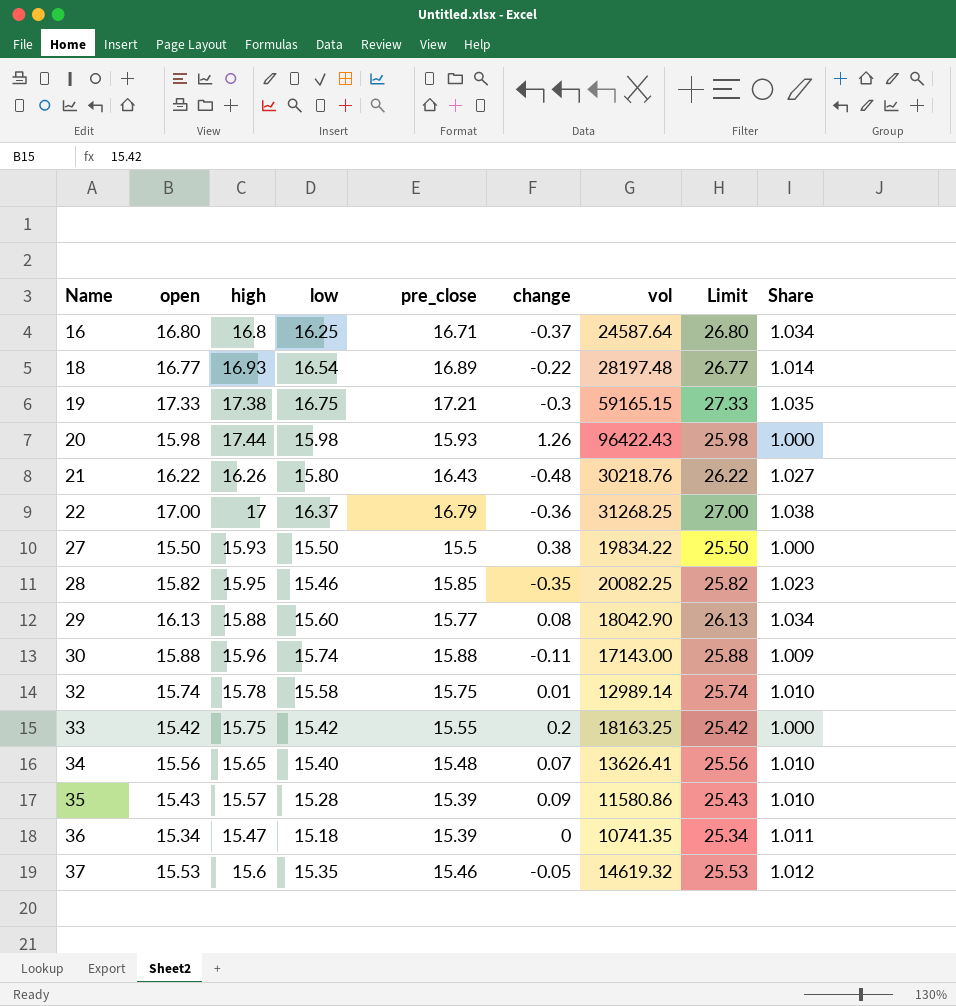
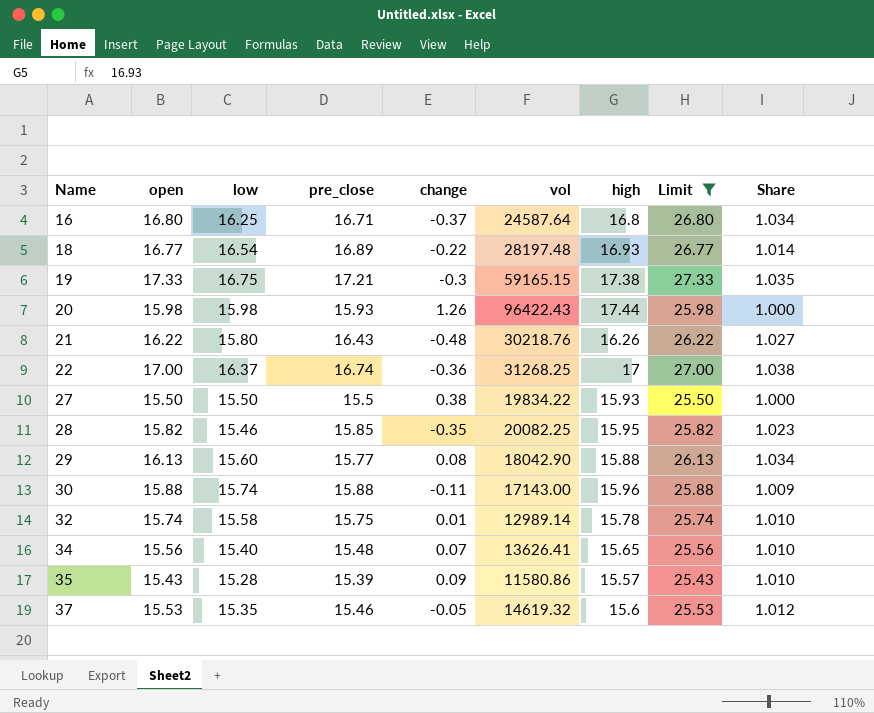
filter: none -> Limit >= 25.43
column high | position: 3 -> 7
22 | pre_close: 16.79 -> 16.74

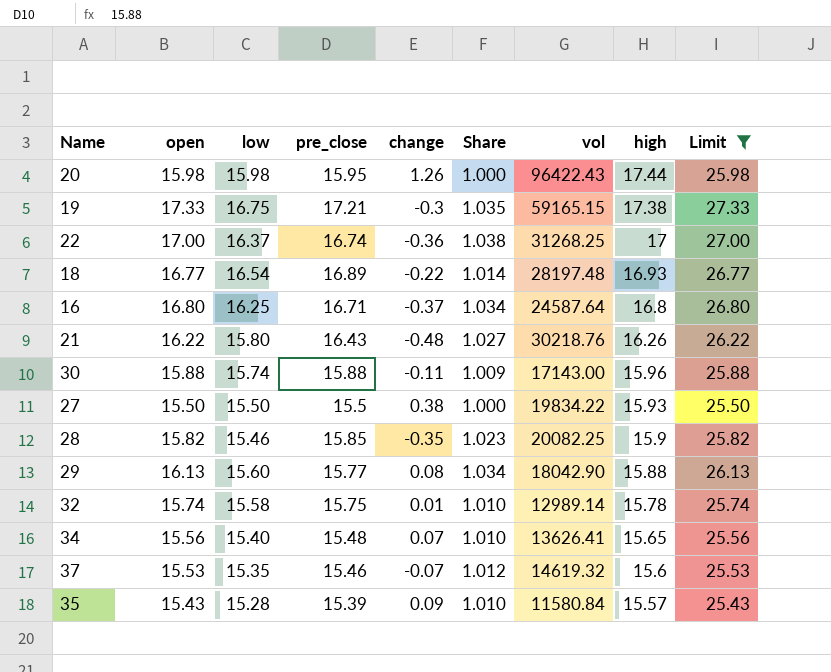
row order: Name ascending -> high descending
column Share | position: 9 -> 6
20 | pre_close: 15.93 -> 15.95
28 | high: 15.95 -> 15.9
37 | change: -0.05 -> -0.07
35 | vol: 11580.86 -> 11580.84

